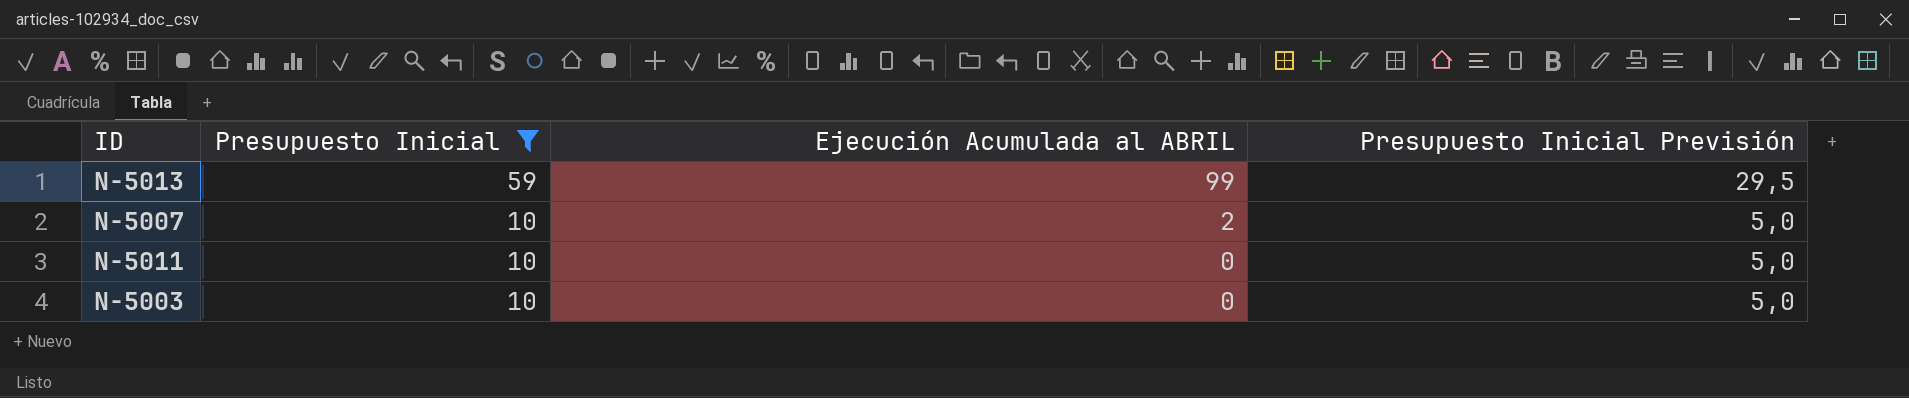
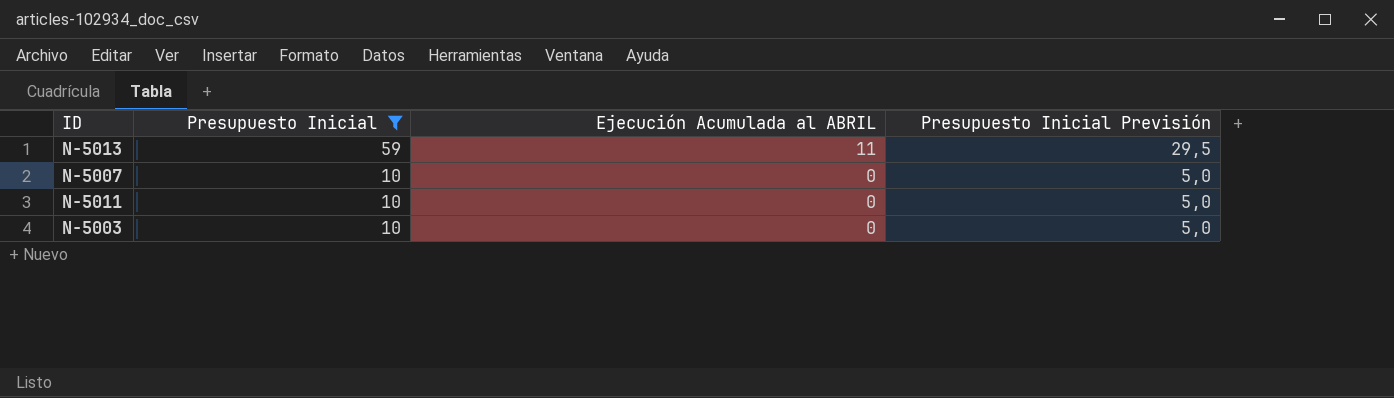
N-5013 | Ejecución Acumulada al ABRIL: 99 -> 11
N-5007 | Ejecución Acumulada al ABRIL: 2 -> 0

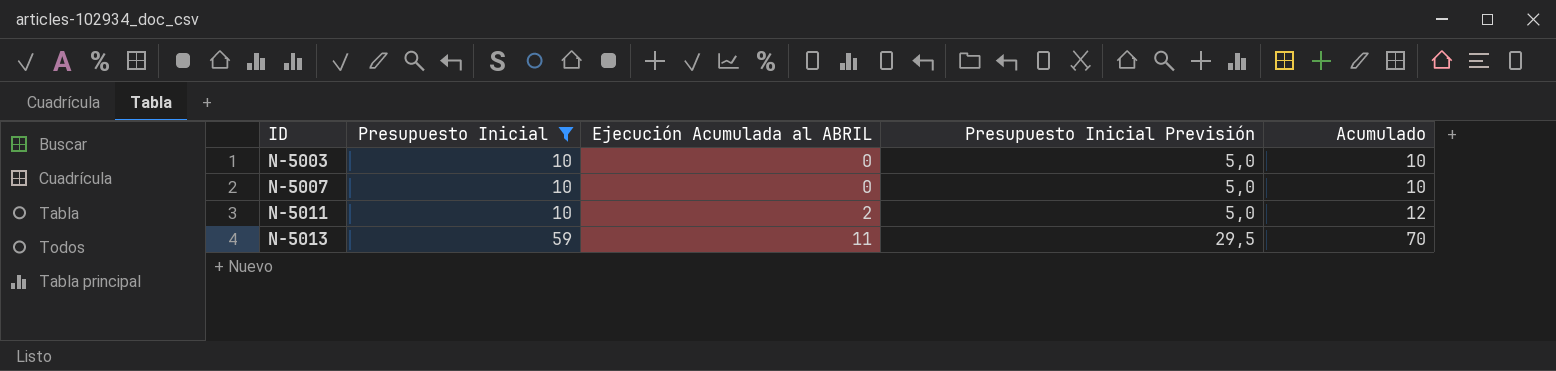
row order: Presupuesto Inicial descending -> ID ascending
column Acumulado | formula: none -> [Presupuesto Inicial] + [Ejecución Acumulada al ABRIL]
N-5011 | Ejecución Acumulada al ABRIL: 0 -> 2

